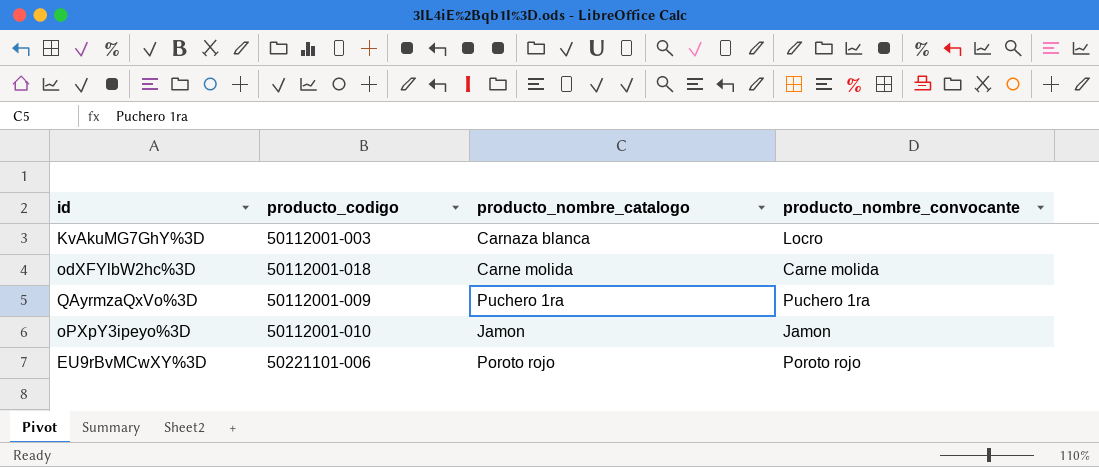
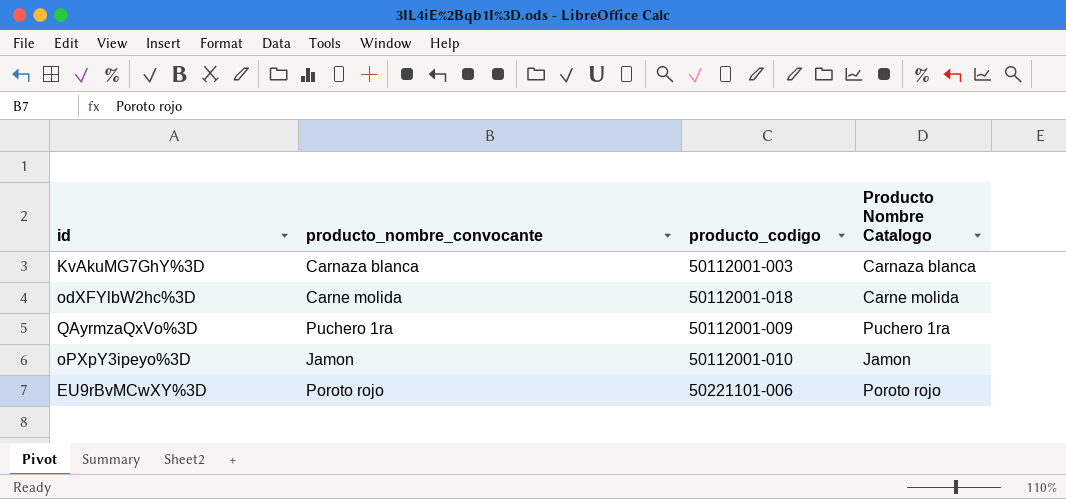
column producto_nombre_convocante | position: 4 -> 2
column name: producto_nombre_catalogo -> Producto Nombre Catalogo
KvAkuMG7GhY%3D | producto_nombre_convocante: Locro -> Carnaza blanca

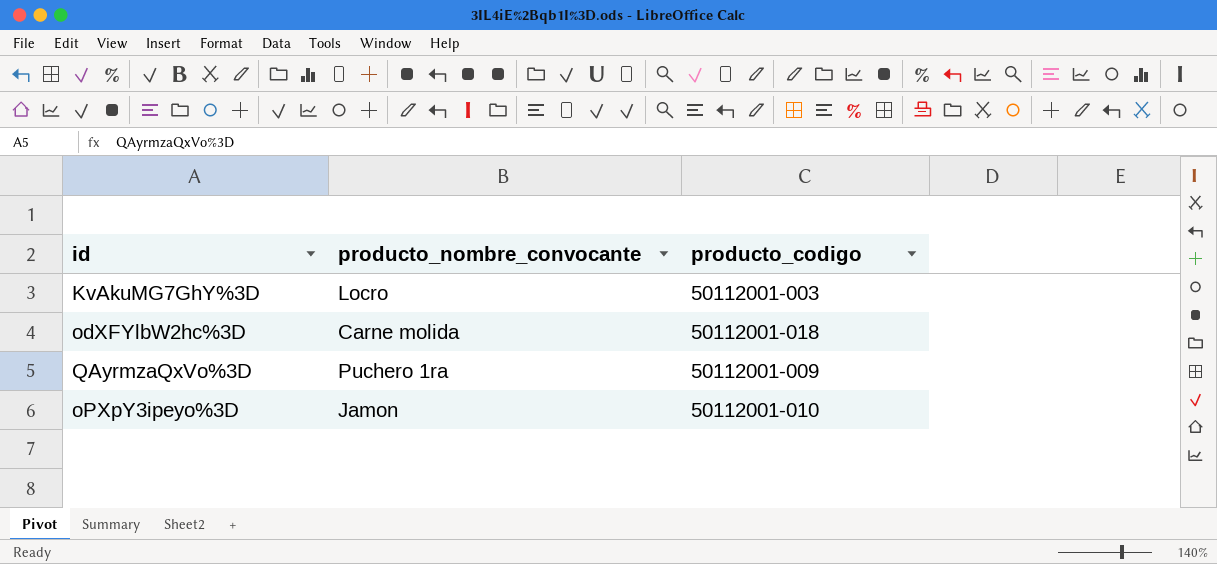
column Producto Nombre Catalogo | position: 4 -> none
row EU9rBvMCwXY%3D: Poroto rojo | 50221101-006 | Poroto rojo -> none
KvAkuMG7GhY%3D | producto_nombre_convocante: Carnaza blanca -> Locro

